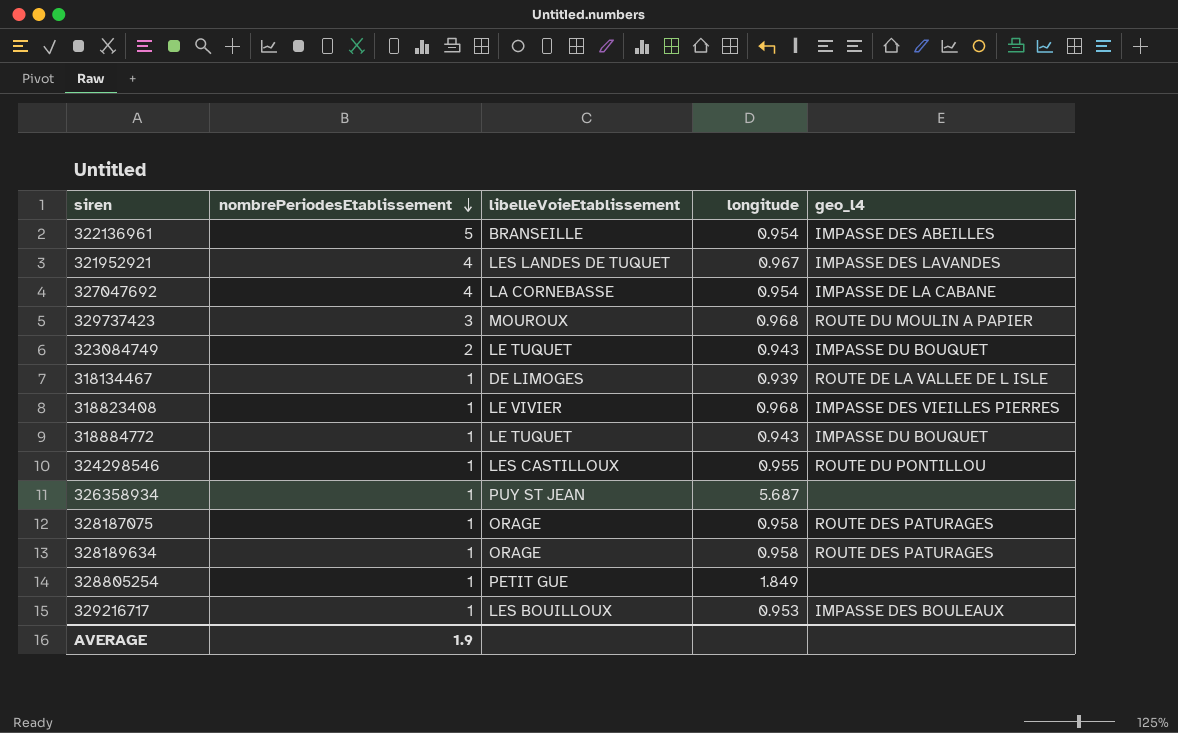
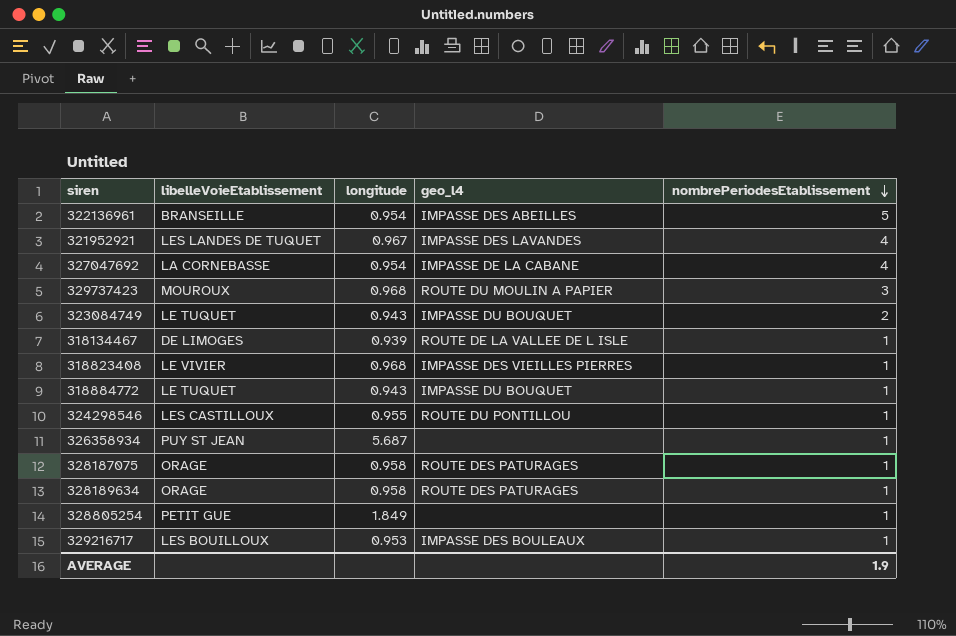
column nombrePeriodesEtablissement | position: 2 -> 5

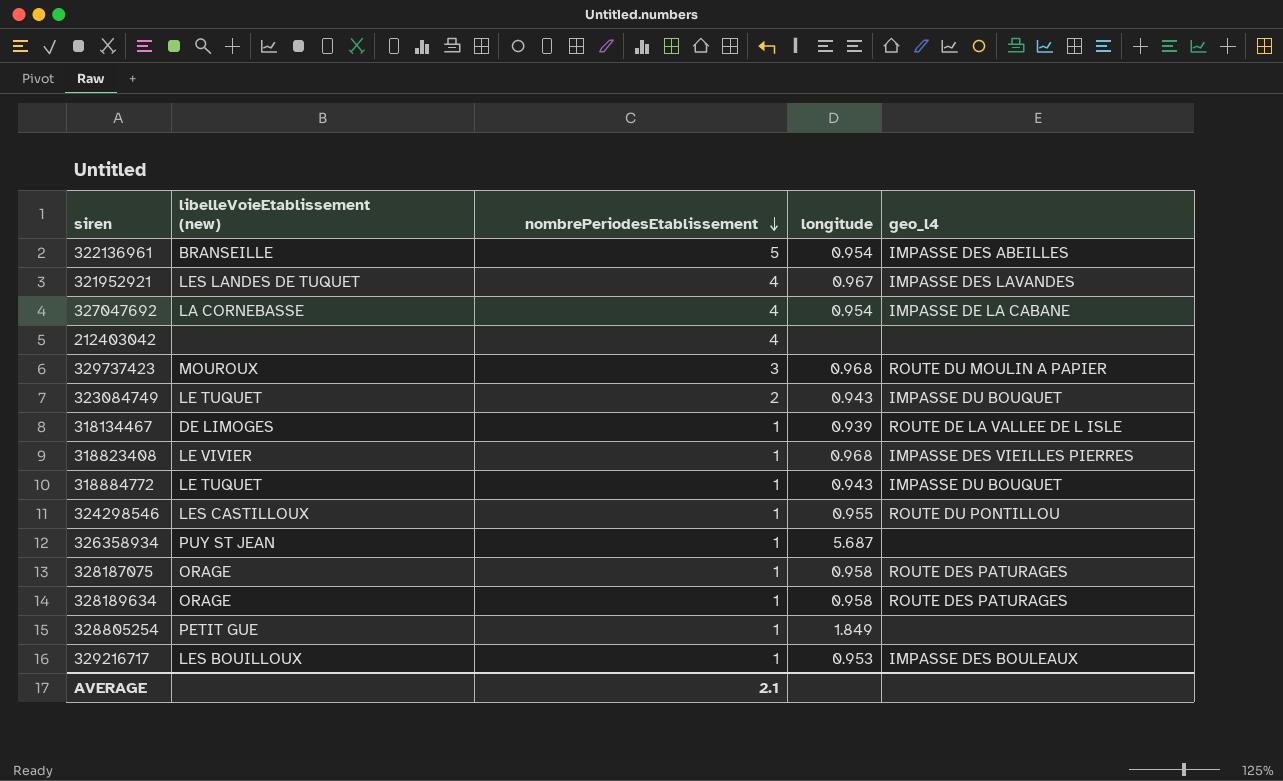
column name: libelleVoieEtablissement -> libelleVoieEtablissement (new)
column nombrePeriodesEtablissement | position: 5 -> 3
row 212403042: none -> none | 4 | none | none
AVERAGE | nombrePeriodesEtablissement: 1.9 -> 2.1

